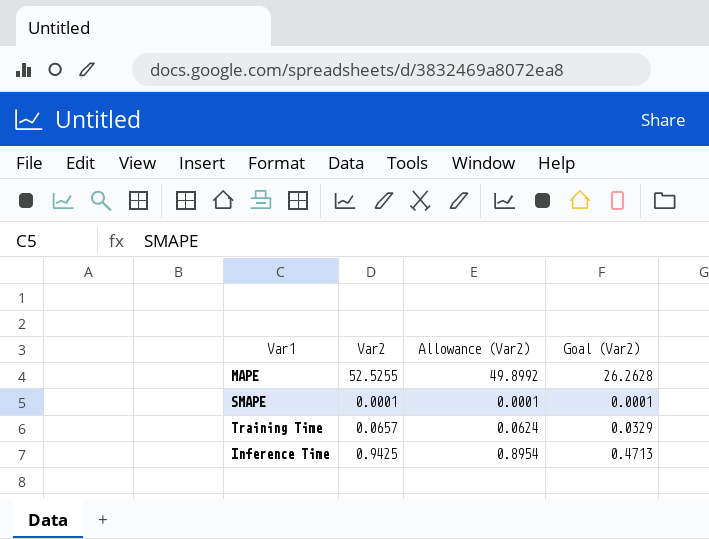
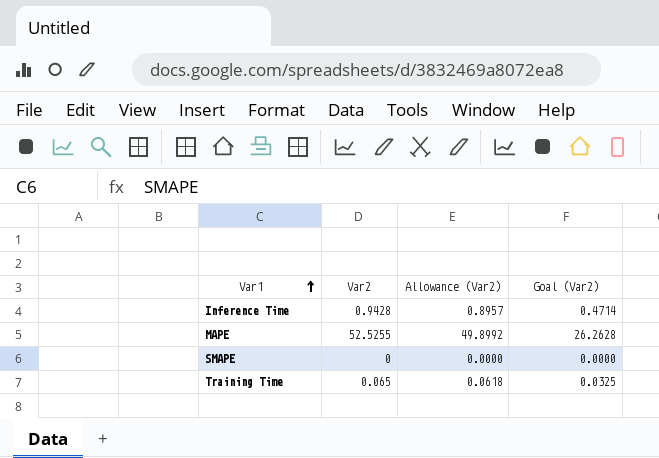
row order: none -> Var1 ascending
Inference Time | Var2: 0.9425 -> 0.9428
Inference Time | Allowance (Var2): 0.8954 -> 0.8957
Inference Time | Goal (Var2): 0.4713 -> 0.4714
SMAPE | Var2: 0.0001 -> 0
SMAPE | Allowance (Var2): 0.0001 -> 0.0000
SMAPE | Goal (Var2): 0.0001 -> 0.0000
Training Time | Var2: 0.0657 -> 0.065
Training Time | Allowance (Var2): 0.0624 -> 0.0618
Training Time | Goal (Var2): 0.0329 -> 0.0325

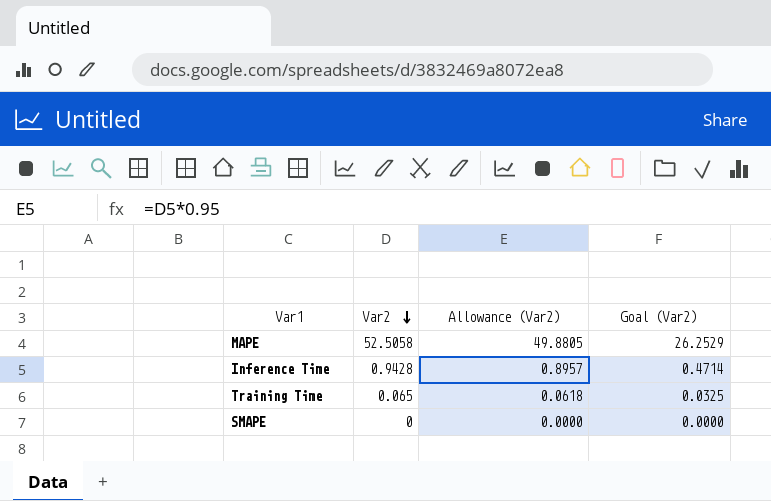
row order: Var1 ascending -> Var2 descending
MAPE | Var2: 52.5255 -> 52.5058
MAPE | Allowance (Var2): 49.8992 -> 49.8805
MAPE | Goal (Var2): 26.2628 -> 26.2529

